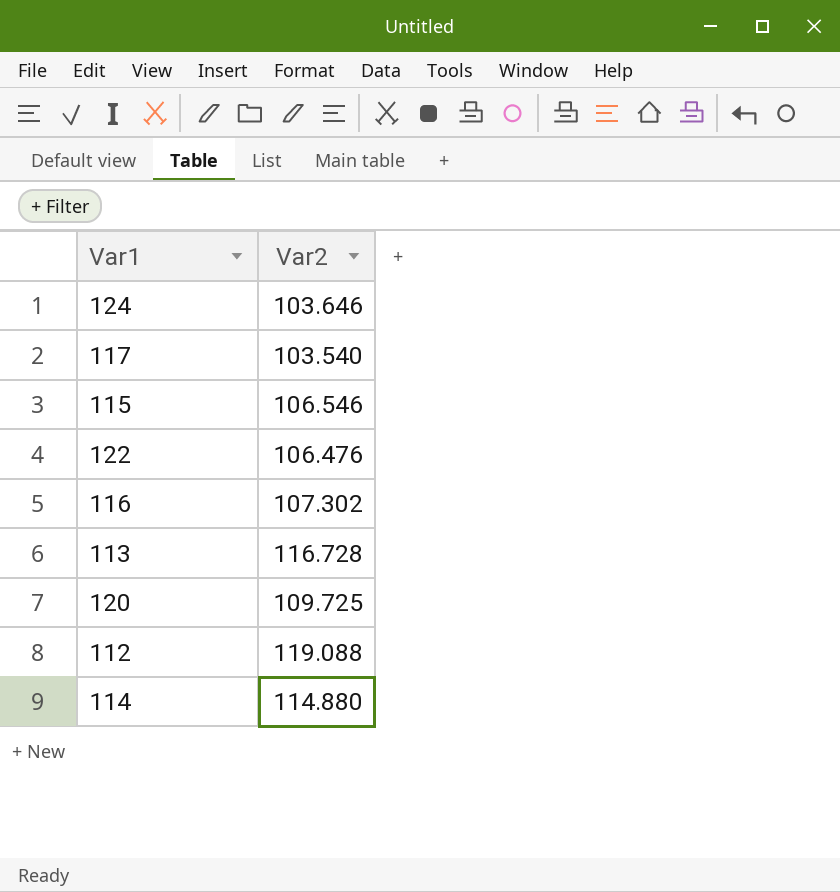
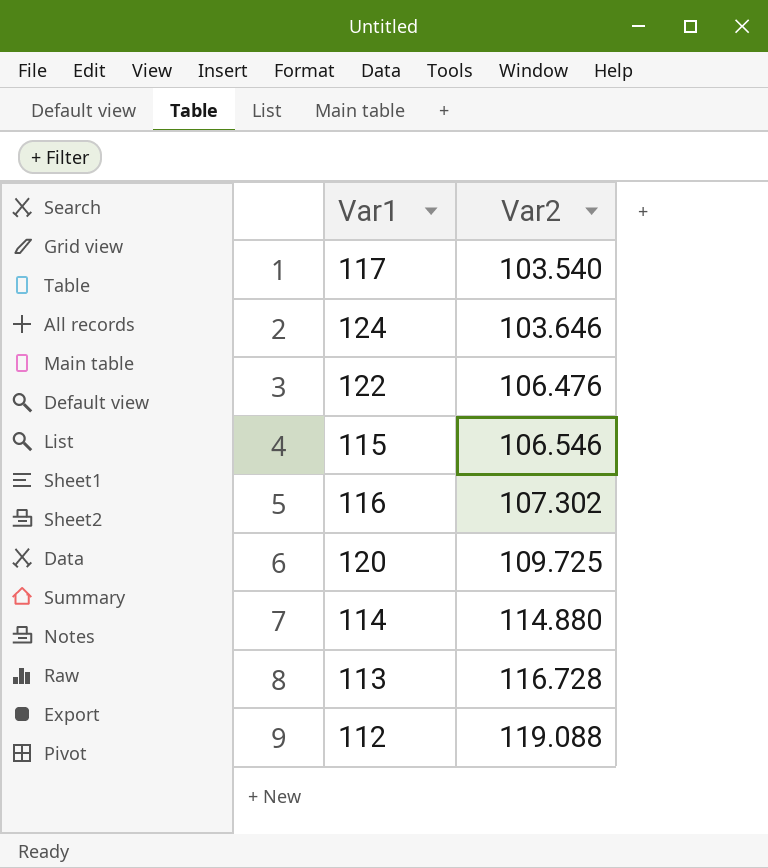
row order: none -> Var2 ascending

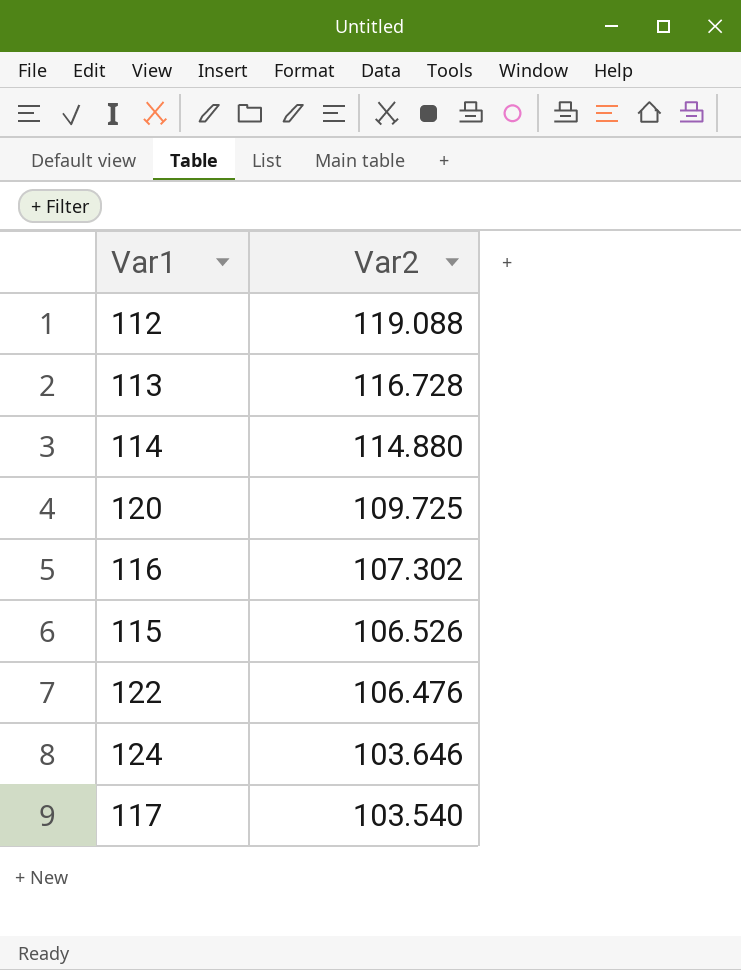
row order: Var2 ascending -> Var2 descending
115 | Var2: 106.546 -> 106.526

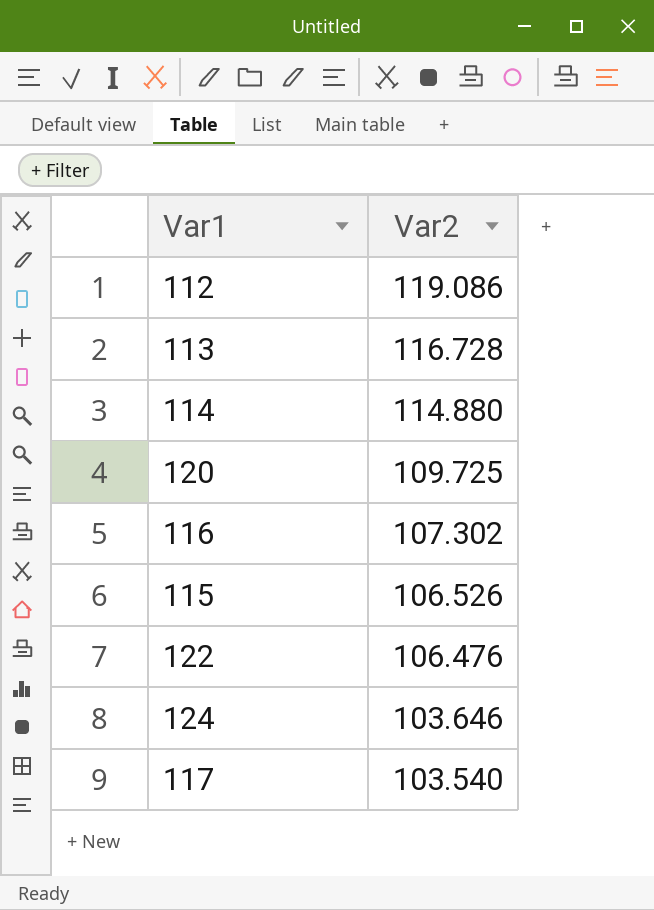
112 | Var2: 119.088 -> 119.086

